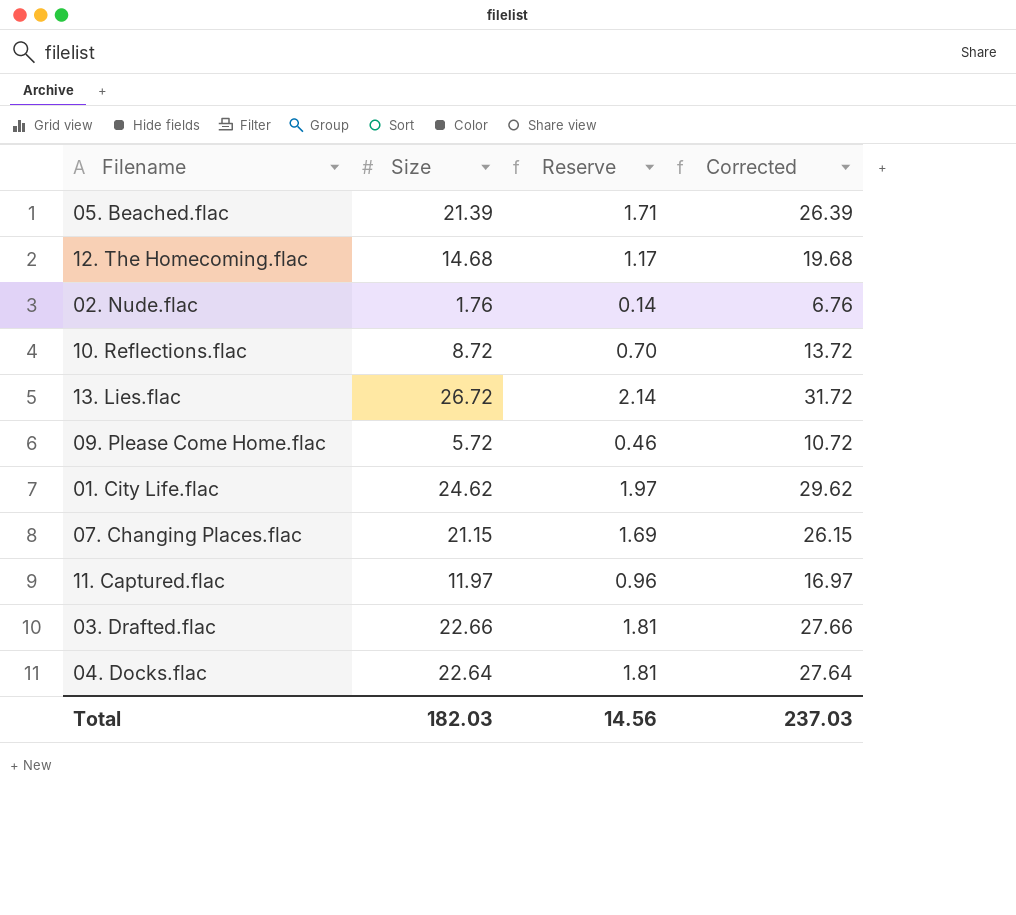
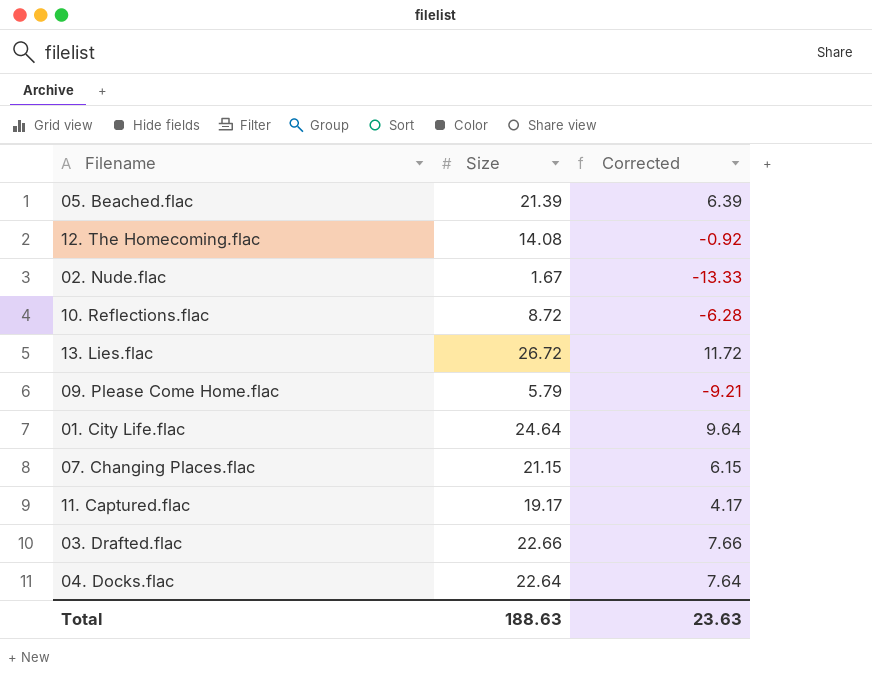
column Reserve | formula: [Size] * 0.08 -> none
column Corrected | formula: [Size] + 5 -> [Size] - 15
12. The Homecoming.flac | Size: 14.68 -> 14.08
02. Nude.flac | Size: 1.76 -> 1.67
09. Please Come Home.flac | Size: 5.72 -> 5.79
01. City Life.flac | Size: 24.62 -> 24.64
11. Captured.flac | Size: 11.97 -> 19.17
Total | Size: 182.03 -> 188.63
Total | Corrected: 237.03 -> 23.63

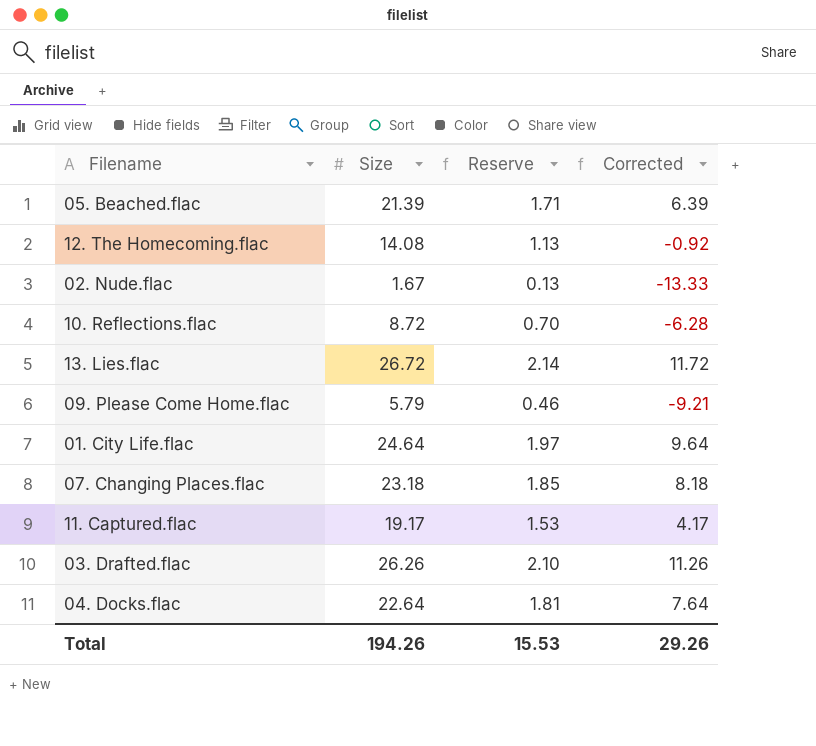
column Reserve | formula: none -> [Size] * 0.08
07. Changing Places.flac | Size: 21.15 -> 23.18
07. Changing Places.flac | Corrected: 6.15 -> 8.18
03. Drafted.flac | Size: 22.66 -> 26.26
03. Drafted.flac | Corrected: 7.66 -> 11.26
Total | Size: 188.63 -> 194.26
Total | Corrected: 23.63 -> 29.26

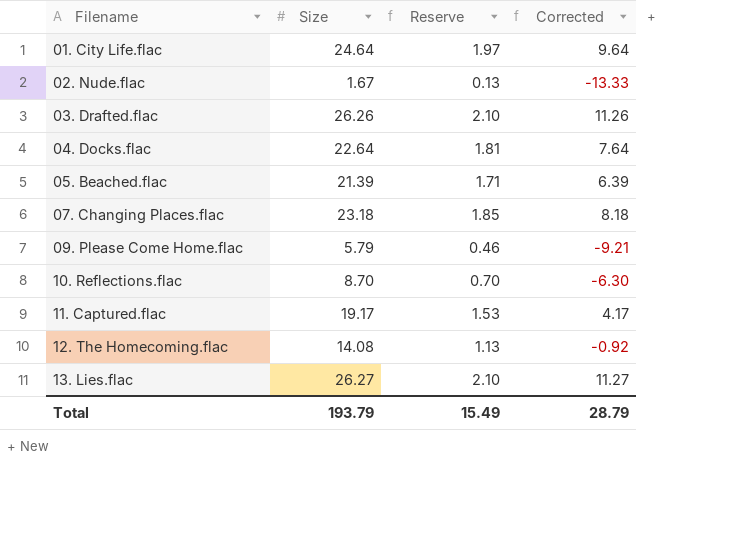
row order: none -> Filename ascending
10. Reflections.flac | Size: 8.72 -> 8.70
10. Reflections.flac | Corrected: -6.28 -> -6.30
13. Lies.flac | Size: 26.72 -> 26.27
13. Lies.flac | Reserve: 2.14 -> 2.10
13. Lies.flac | Corrected: 11.72 -> 11.27
Total | Size: 194.26 -> 193.79
Total | Reserve: 15.53 -> 15.49
Total | Corrected: 29.26 -> 28.79

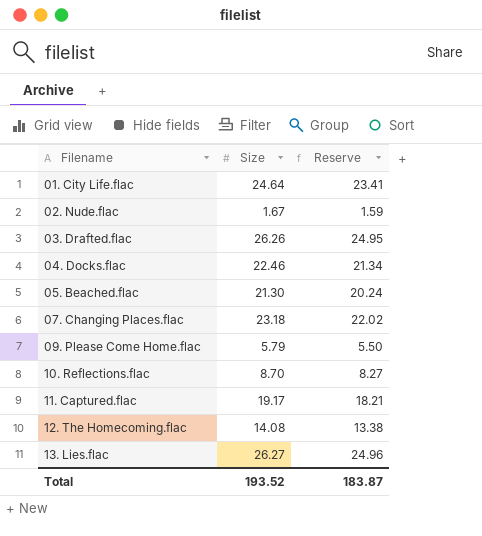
column Corrected | formula: [Size] - 15 -> none
column Reserve | formula: [Size] * 0.08 -> [Size] * 0.95
04. Docks.flac | Size: 22.64 -> 22.46
05. Beached.flac | Size: 21.39 -> 21.30
Total | Size: 193.79 -> 193.52
Total | Reserve: 15.49 -> 183.87

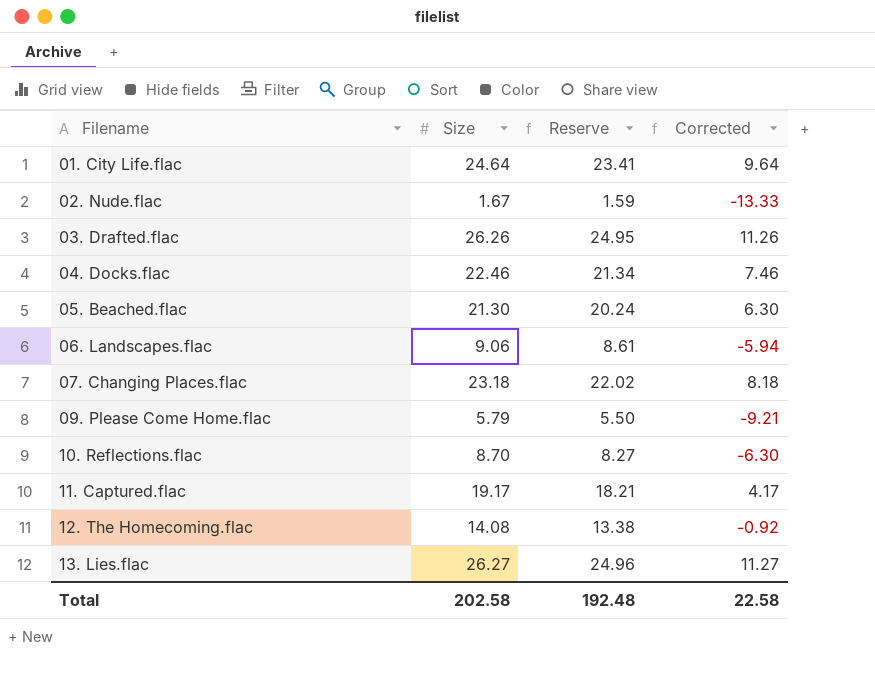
column Corrected | formula: none -> [Size] - 15
row 06. Landscapes.flac: none -> 9.06 | 8.61 | -5.94
Total | Size: 193.52 -> 202.58
Total | Reserve: 183.87 -> 192.48

